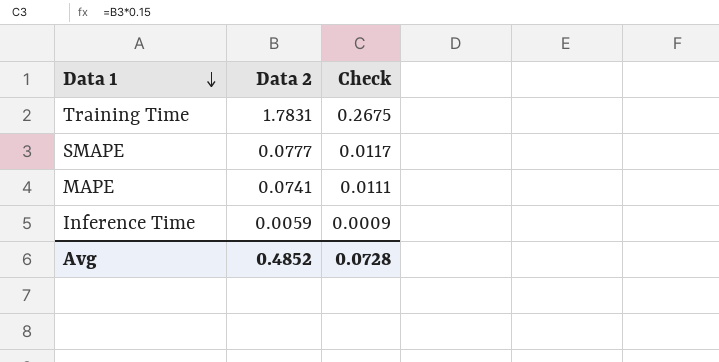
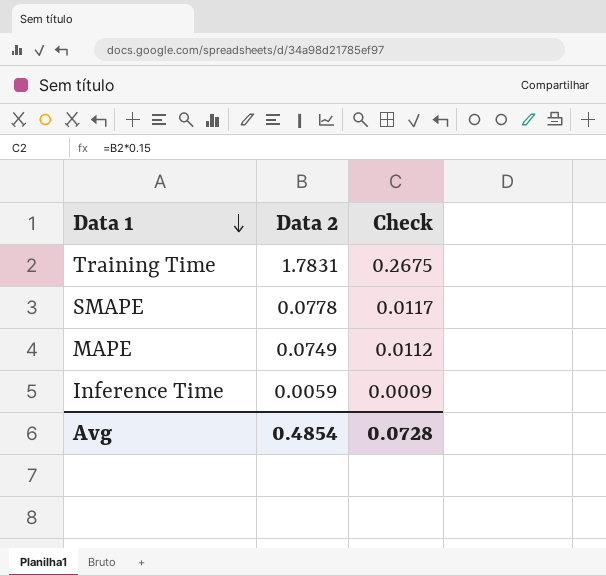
SMAPE | Data 2: 0.0777 -> 0.0778
MAPE | Data 2: 0.0741 -> 0.0749
MAPE | Check: 0.0111 -> 0.0112
Avg | Data 2: 0.4852 -> 0.4854

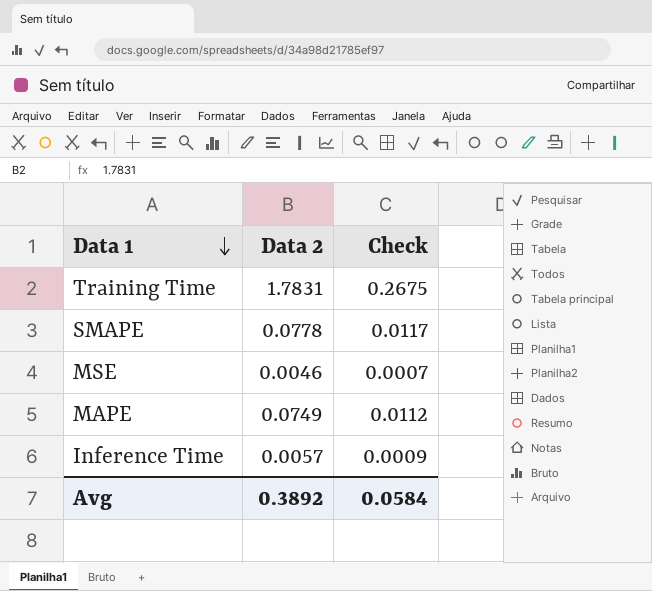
row MSE: none -> 0.0046 | 0.0007
Inference Time | Data 2: 0.0059 -> 0.0057
Avg | Data 2: 0.4854 -> 0.3892
Avg | Check: 0.0728 -> 0.0584

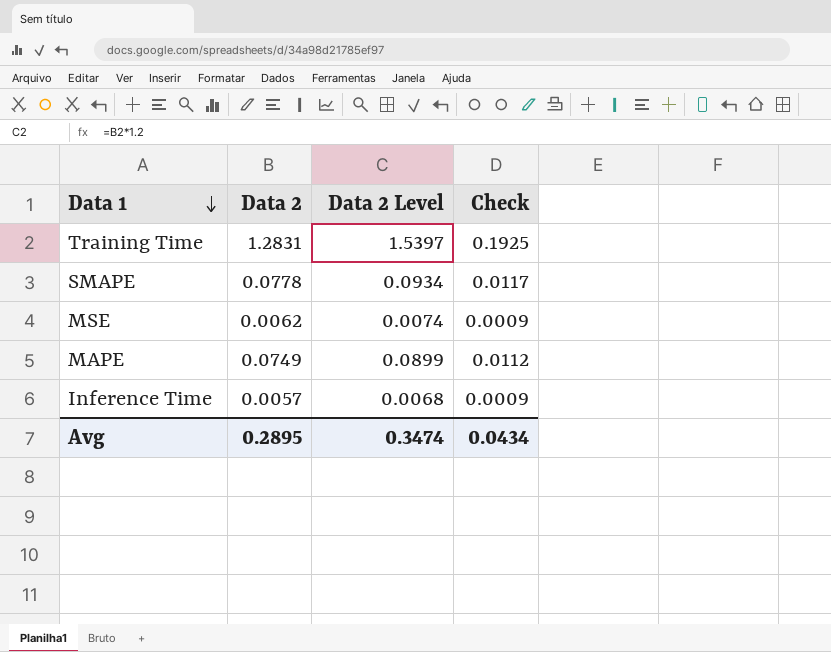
column Data 2 Level | formula: none -> [Data 2] * 1.2
Training Time | Data 2: 1.7831 -> 1.2831
Training Time | Check: 0.2675 -> 0.1925
MSE | Data 2: 0.0046 -> 0.0062
MSE | Check: 0.0007 -> 0.0009
Avg | Data 2: 0.3892 -> 0.2895
Avg | Check: 0.0584 -> 0.0434

